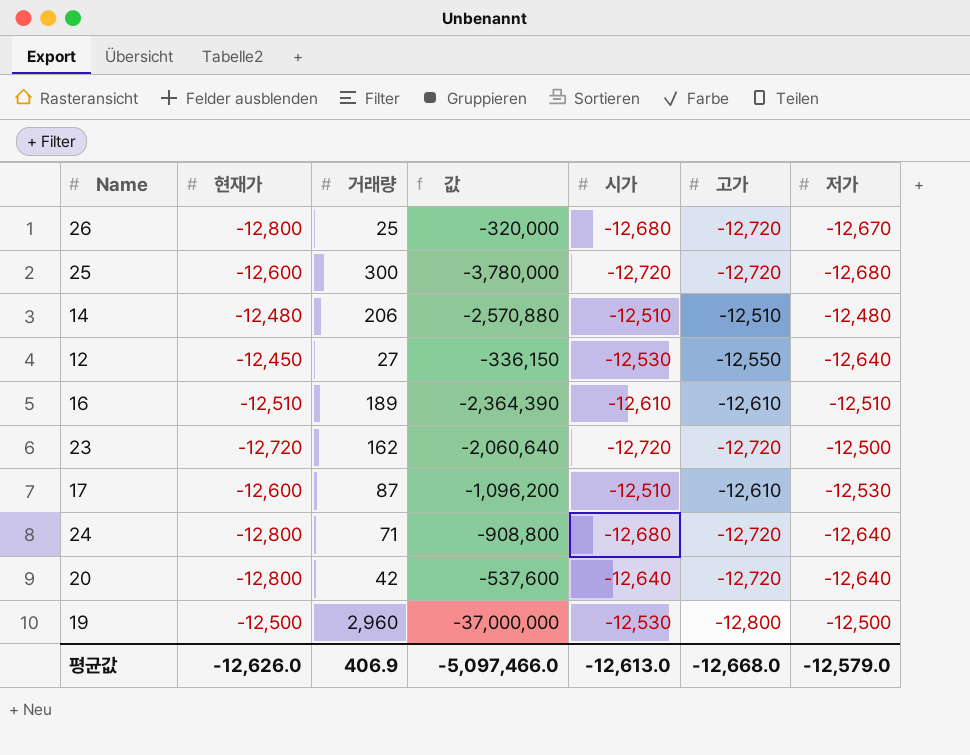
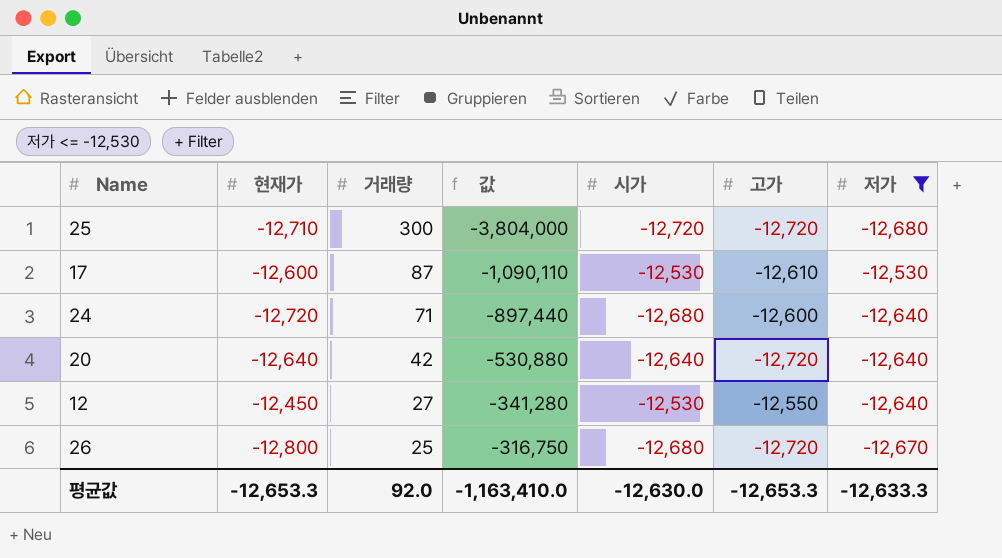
filter: none -> 저가 <= -12,530
row order: none -> 거래량 descending
column 값 | formula: [현재가] * [거래량] -> [거래량] * [저가]
25 | 현재가: -12,600 -> -12,710
17 | 시가: -12,510 -> -12,530
24 | 현재가: -12,800 -> -12,720
24 | 고가: -12,720 -> -12,600
20 | 현재가: -12,800 -> -12,640
평균값 | 현재가: -12,626.0 -> -12,653.3
평균값 | 거래량: 406.9 -> 92.0
평균값 | 값: -5,097,466.0 -> -1,163,410.0
평균값 | 시가: -12,613.0 -> -12,630.0
평균값 | 고가: -12,668.0 -> -12,653.3
평균값 | 저가: -12,579.0 -> -12,633.3

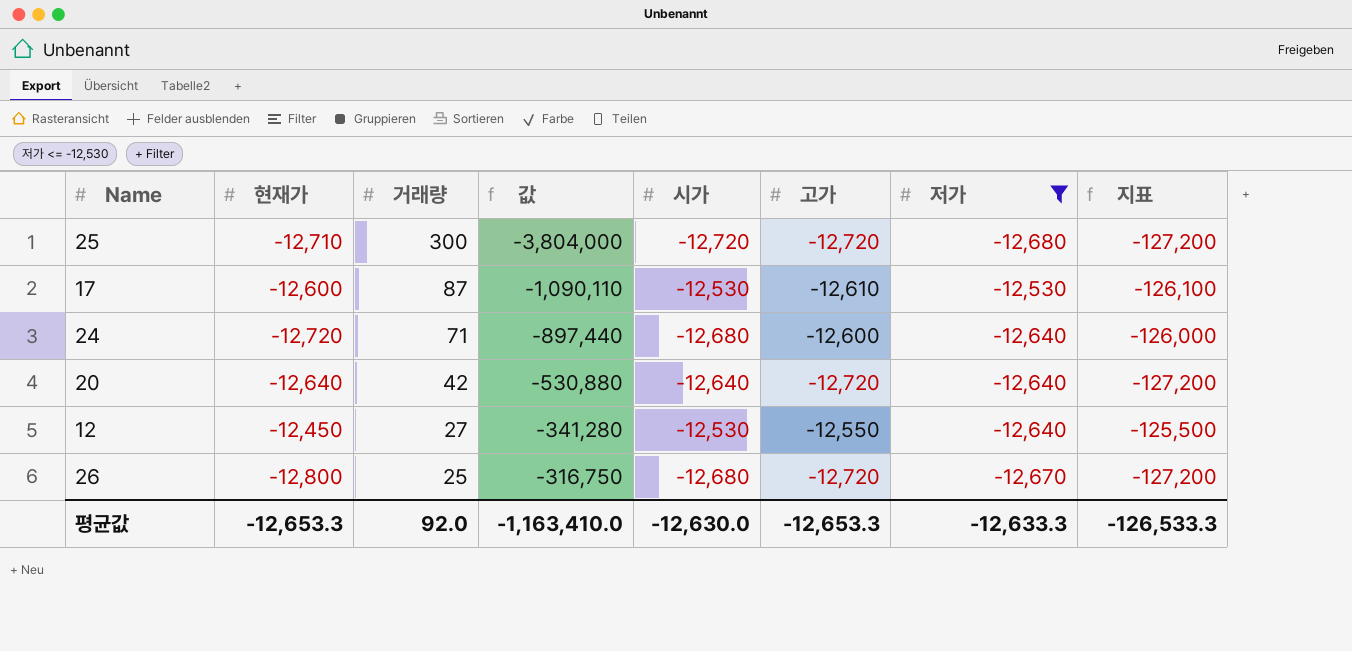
column 지표 | formula: none -> [고가] * 10

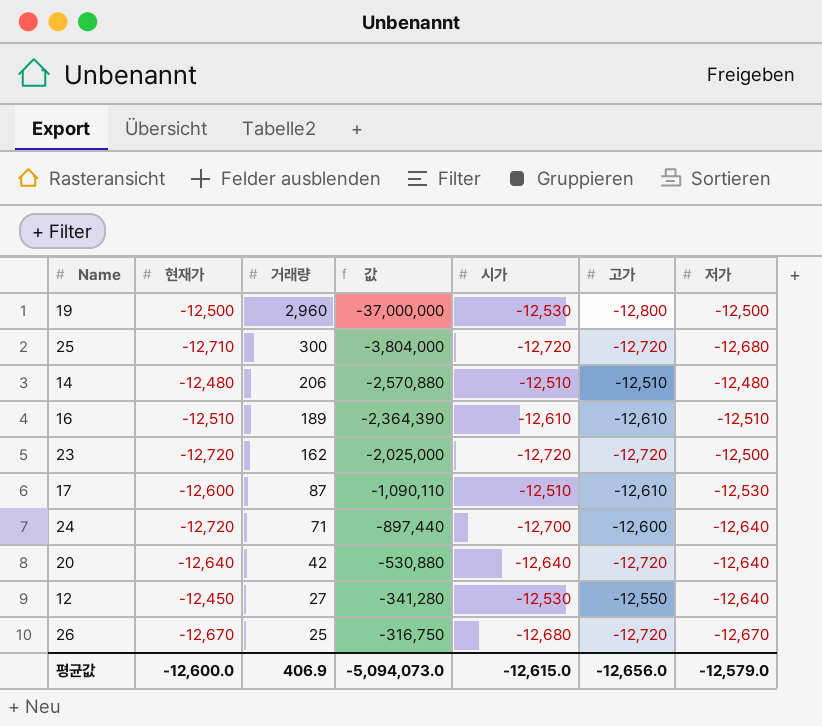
filter: 저가 <= -12,530 -> none
column 지표 | formula: [고가] * 10 -> none
17 | 시가: -12,530 -> -12,510
24 | 시가: -12,680 -> -12,700
26 | 현재가: -12,800 -> -12,670
평균값 | 현재가: -12,653.3 -> -12,600.0
평균값 | 거래량: 92.0 -> 406.9
평균값 | 값: -1,163,410.0 -> -5,094,073.0
평균값 | 시가: -12,630.0 -> -12,615.0
평균값 | 고가: -12,653.3 -> -12,656.0
평균값 | 저가: -12,633.3 -> -12,579.0

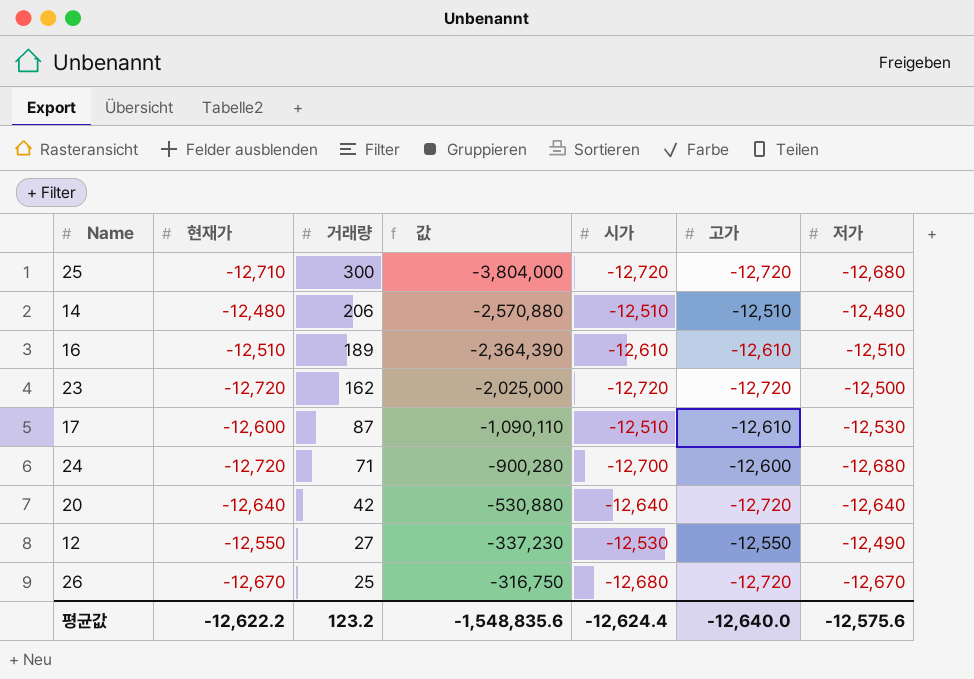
row 19: -12,500 | 2,960 | -37,000,000 | -12,530 | -12,800 | -12,500 -> none
24 | 값: -897,440 -> -900,280
24 | 저가: -12,640 -> -12,680
12 | 현재가: -12,450 -> -12,550
12 | 값: -341,280 -> -337,230
12 | 저가: -12,640 -> -12,490
평균값 | 현재가: -12,600.0 -> -12,622.2
평균값 | 거래량: 406.9 -> 123.2
평균값 | 값: -5,094,073.0 -> -1,548,835.6
평균값 | 시가: -12,615.0 -> -12,624.4
평균값 | 고가: -12,656.0 -> -12,640.0
평균값 | 저가: -12,579.0 -> -12,575.6

